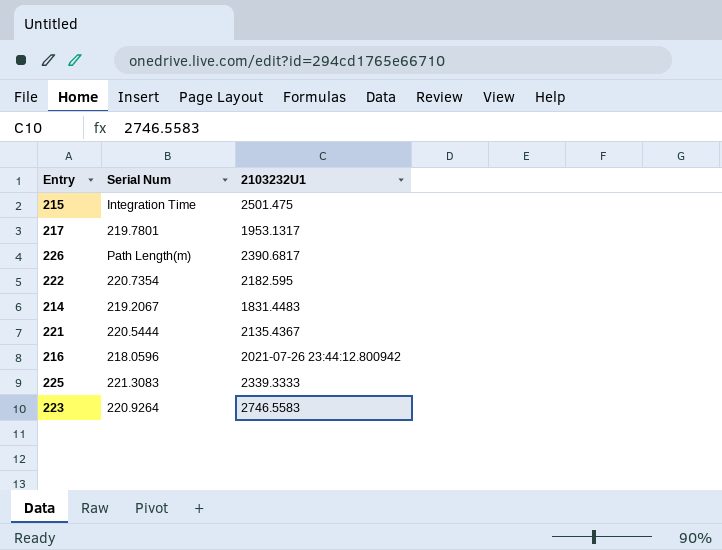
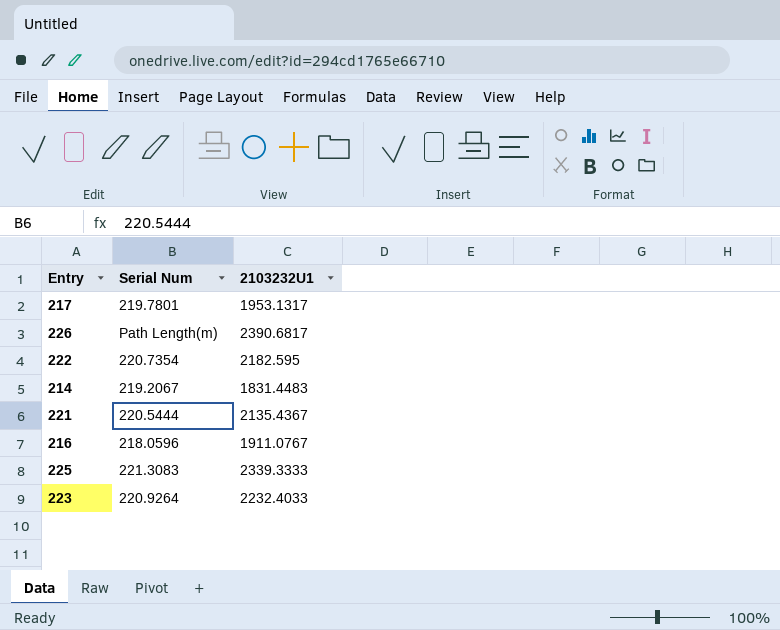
row 215: Integration Time | 2501.475 -> none
216 | 2103232U1: 2021-07-26 23:44:12.800942 -> 1911.0767
223 | 2103232U1: 2746.5583 -> 2232.4033

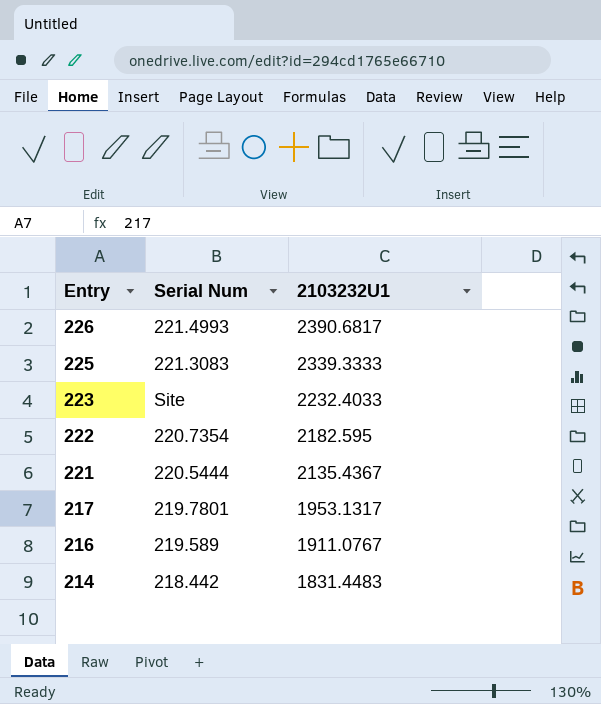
row order: none -> Entry descending
226 | Serial Num: Path Length(m) -> 221.4993
223 | Serial Num: 220.9264 -> Site
216 | Serial Num: 218.0596 -> 219.589
214 | Serial Num: 219.2067 -> 218.442

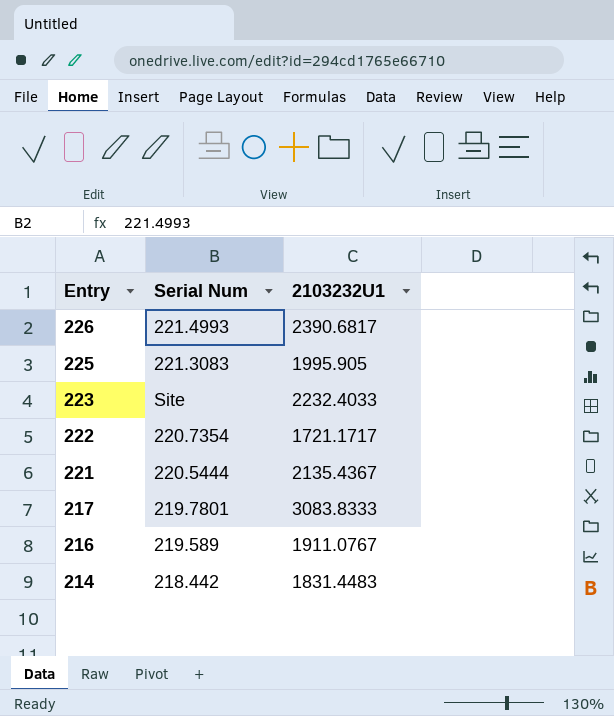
225 | 2103232U1: 2339.3333 -> 1995.905
222 | 2103232U1: 2182.595 -> 1721.1717
217 | 2103232U1: 1953.1317 -> 3083.8333

